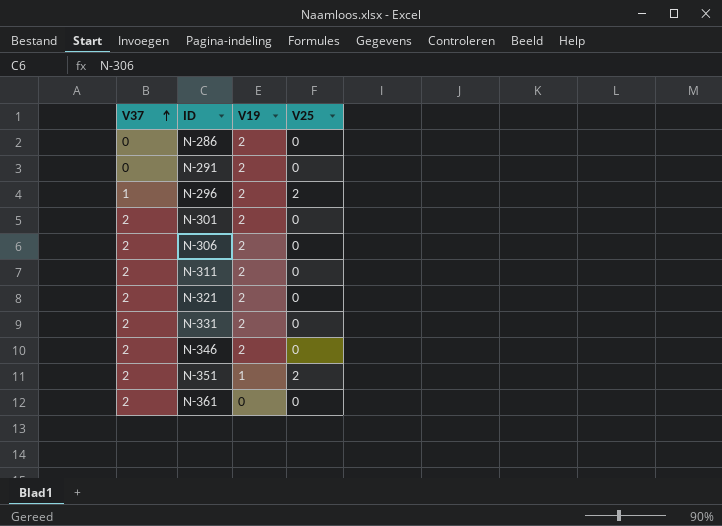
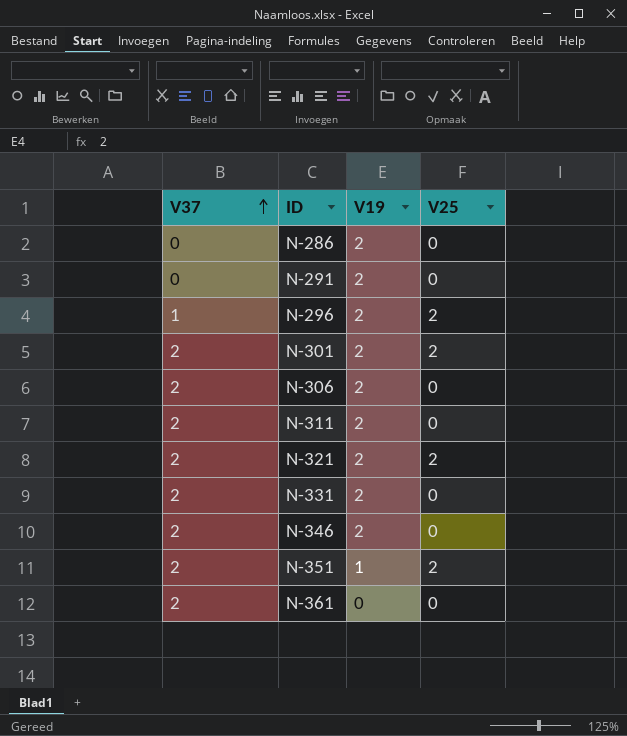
N-301 | V25: 0 -> 2
N-321 | V25: 0 -> 2

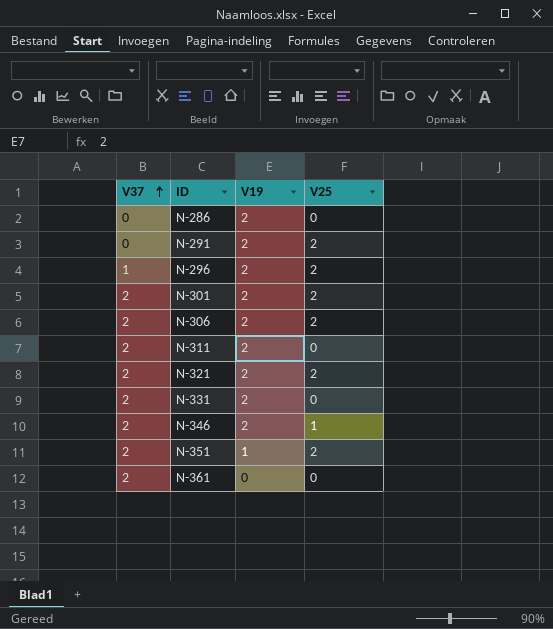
N-291 | V25: 0 -> 2
N-306 | V25: 0 -> 2
N-346 | V25: 0 -> 1

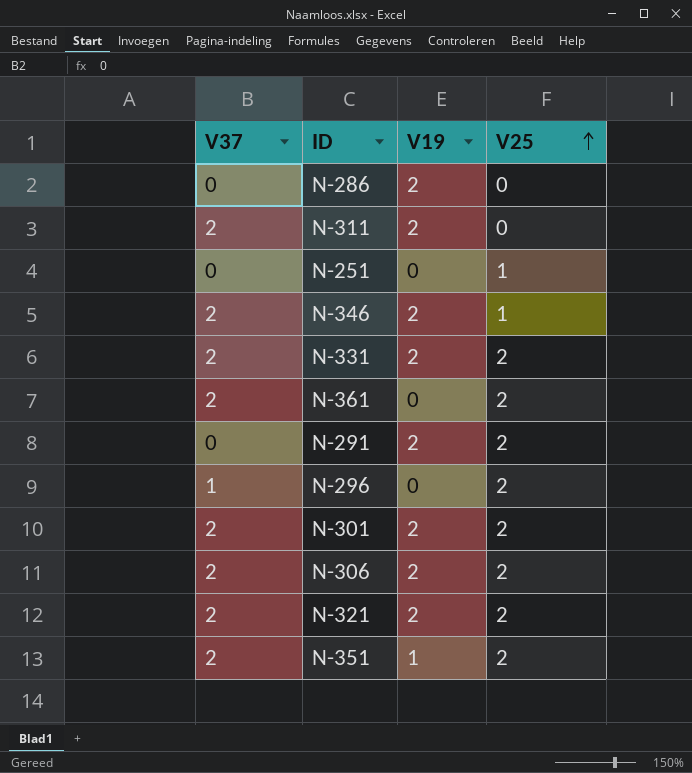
row order: V37 ascending -> V25 ascending
row N-251: none -> 0 | 0 | 1
N-331 | V25: 0 -> 2
N-361 | V25: 0 -> 2
N-296 | V19: 2 -> 0

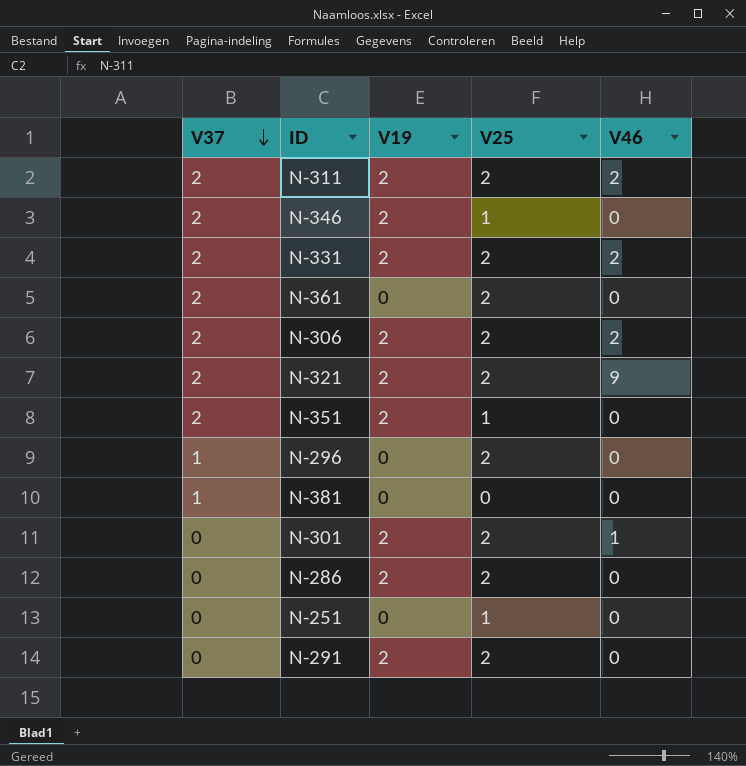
row order: V25 ascending -> V37 descending
column V46 | position: none -> 5
N-311 | V25: 0 -> 2
N-351 | V19: 1 -> 2
N-351 | V25: 2 -> 1
row N-381: none -> 1 | 0 | 0 | 0
N-301 | V37: 2 -> 0
N-286 | V25: 0 -> 2

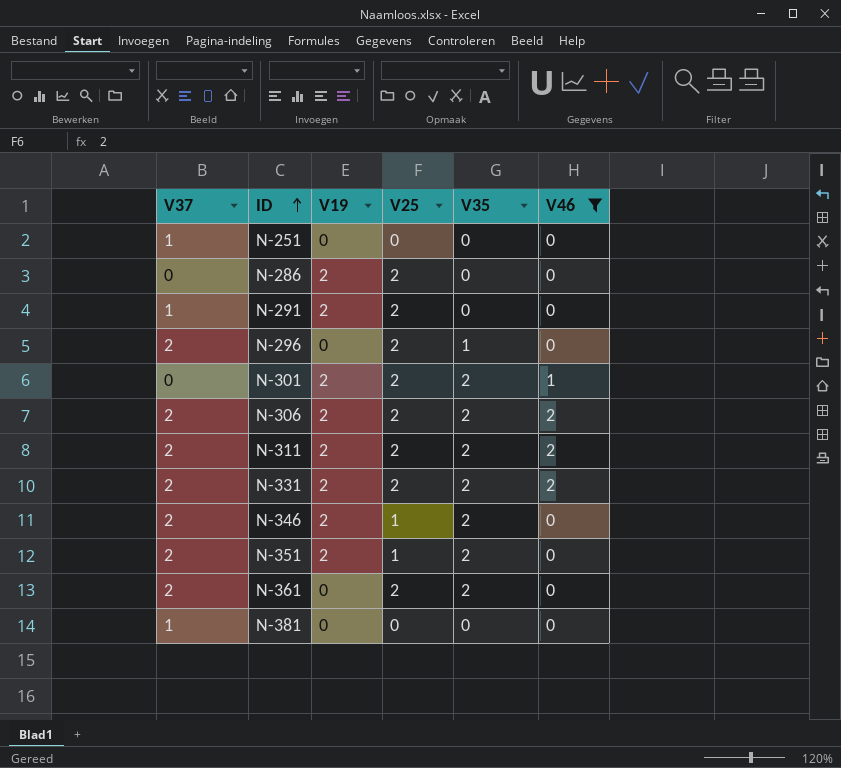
filter: none -> V46 != 9
row order: V37 descending -> ID ascending
column V35 | position: none -> 5
N-251 | V37: 0 -> 1
N-251 | V25: 1 -> 0
N-291 | V37: 0 -> 1
N-296 | V37: 1 -> 2

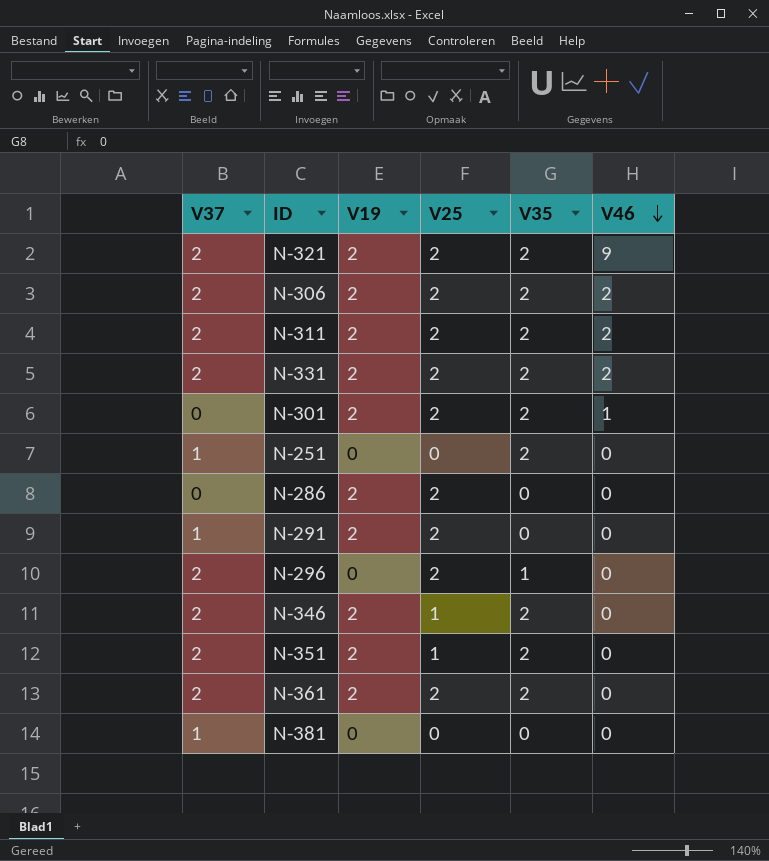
filter: V46 != 9 -> none
row order: ID ascending -> V46 descending
N-251 | V35: 0 -> 2
N-361 | V19: 0 -> 2

